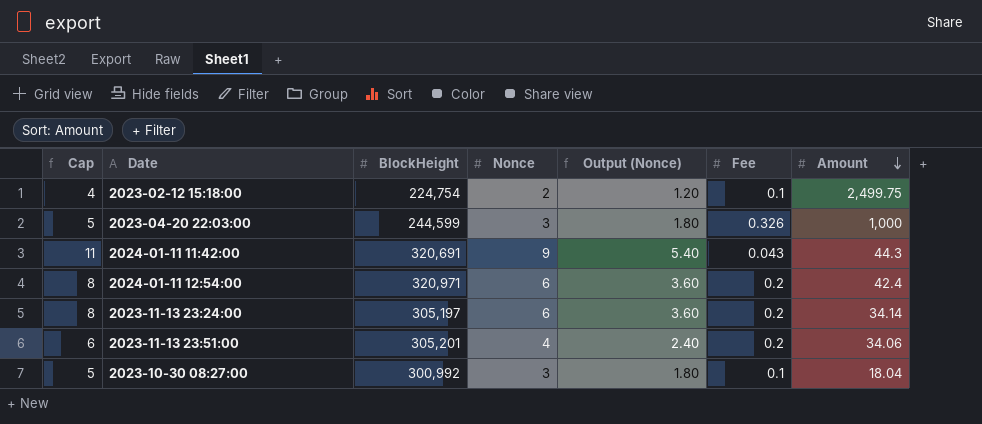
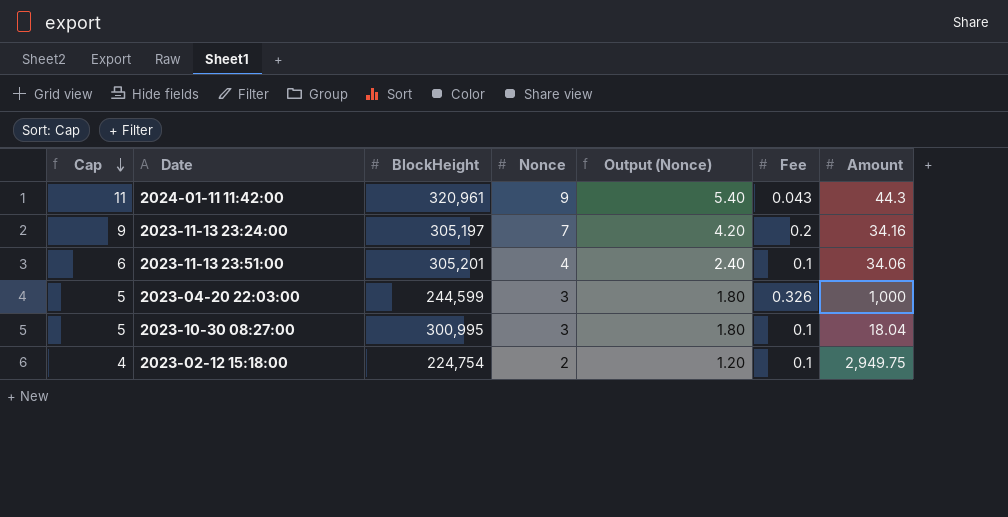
row order: Amount descending -> Cap descending
row 2024-01-11 12:54:00: 8 | 320,971 | 6 | 3.60 | 0.2 | 42.4 -> none
2024-01-11 11:42:00 | BlockHeight: 320,691 -> 320,961
2023-11-13 23:24:00 | Cap: 8 -> 9
2023-11-13 23:24:00 | Nonce: 6 -> 7
2023-11-13 23:24:00 | Output (Nonce): 3.60 -> 4.20
2023-11-13 23:24:00 | Amount: 34.14 -> 34.16
2023-11-13 23:51:00 | Fee: 0.2 -> 0.1
2023-10-30 08:27:00 | BlockHeight: 300,992 -> 300,995
2023-02-12 15:18:00 | Amount: 2,499.75 -> 2,949.75

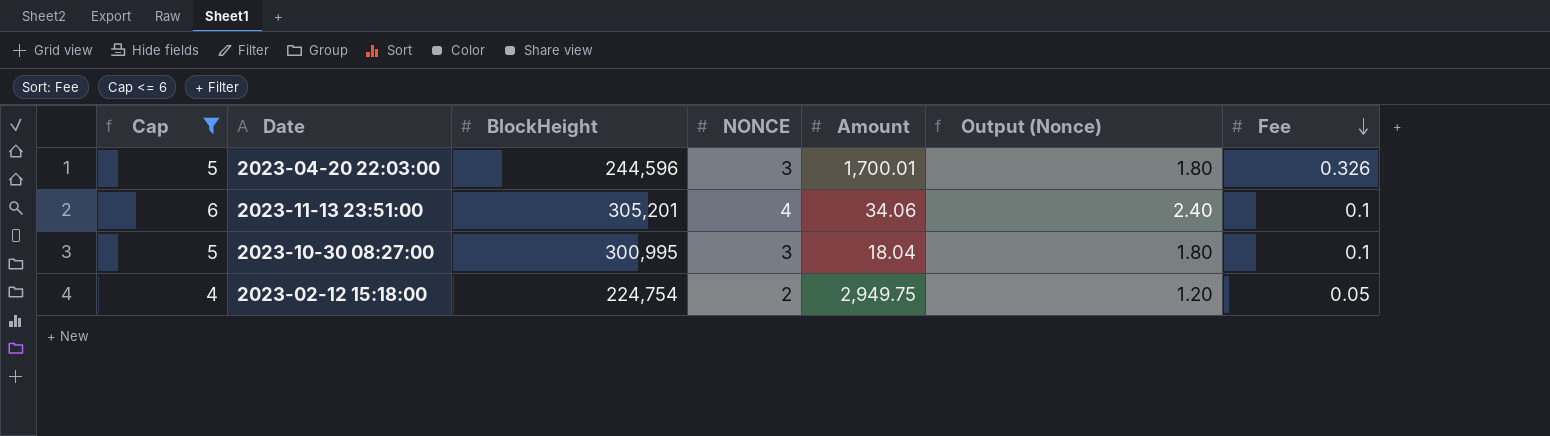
filter: none -> Cap <= 6
row order: Cap descending -> Fee descending
column name: Nonce -> NONCE
column Amount | position: 7 -> 5
2023-04-20 22:03:00 | BlockHeight: 244,599 -> 244,596
2023-04-20 22:03:00 | Amount: 1,000 -> 1,700.01
2023-02-12 15:18:00 | Fee: 0.1 -> 0.05

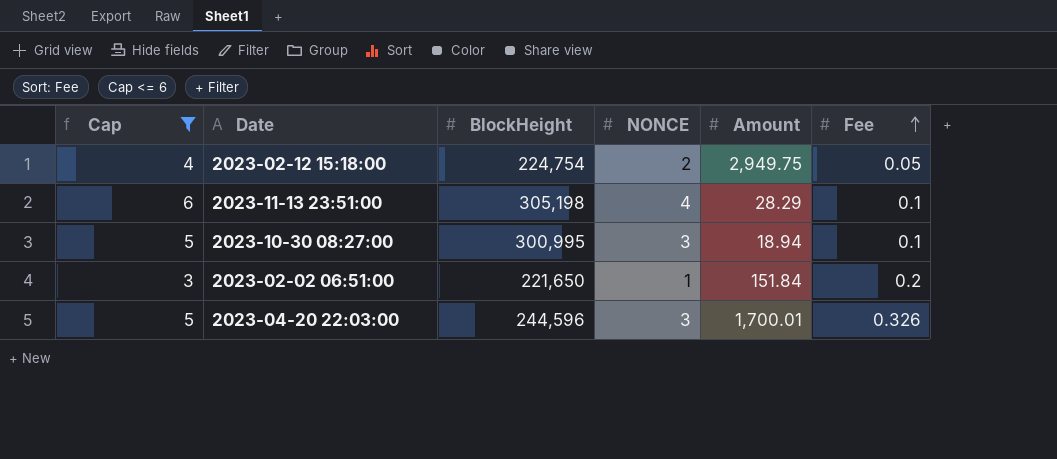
row order: Fee descending -> Fee ascending
column Output (Nonce) | formula: [NONCE] * 0.6 -> none
2023-11-13 23:51:00 | BlockHeight: 305,201 -> 305,198
2023-11-13 23:51:00 | Amount: 34.06 -> 28.29
2023-10-30 08:27:00 | Amount: 18.04 -> 18.94
row 2023-02-02 06:51:00: none -> 3 | 221,650 | 1 | 151.84 | 0.2

